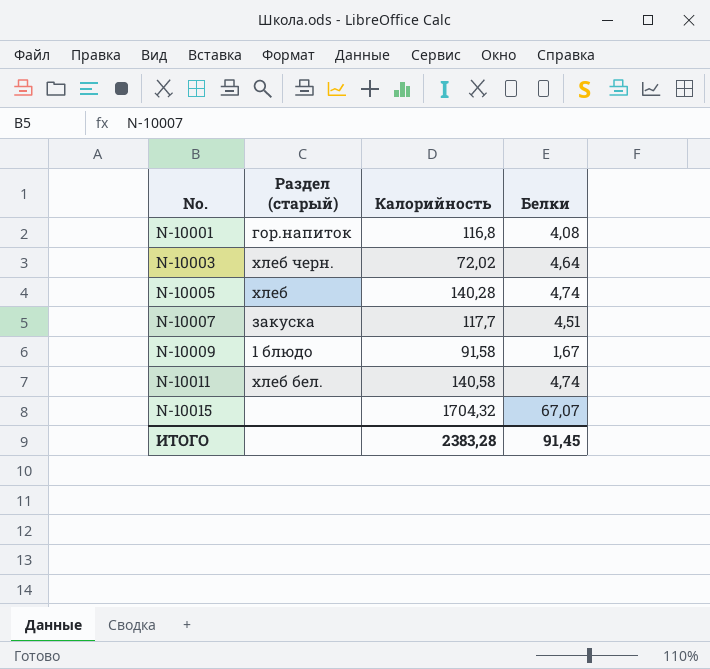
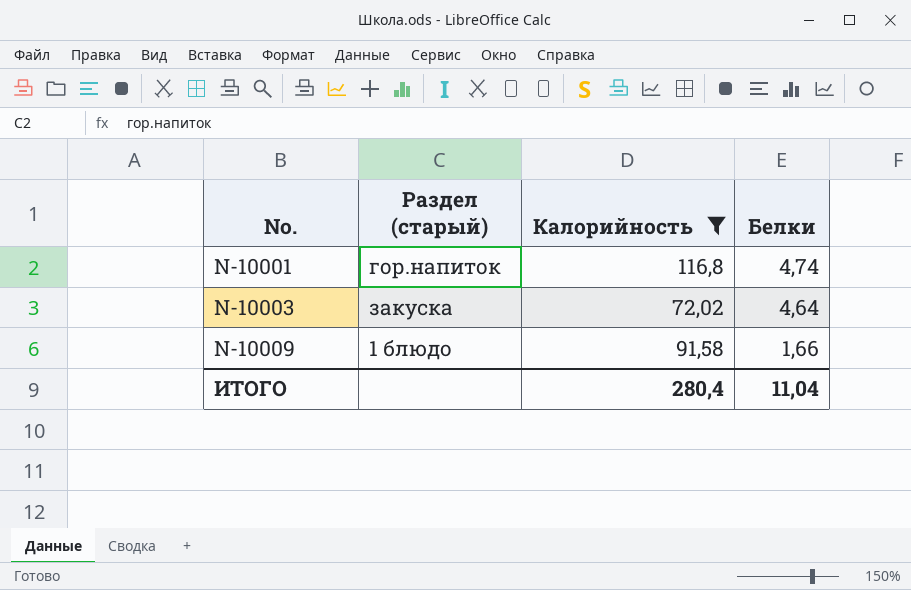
filter: none -> Калорийность <= 116,8
N-10001 | Белки: 4,08 -> 4,74
N-10003 | Раздел (старый): хлеб черн. -> закуска
N-10009 | Белки: 1,67 -> 1,66
ИТОГО | Калорийность: 2383,28 -> 280,4
ИТОГО | Белки: 91,45 -> 11,04

